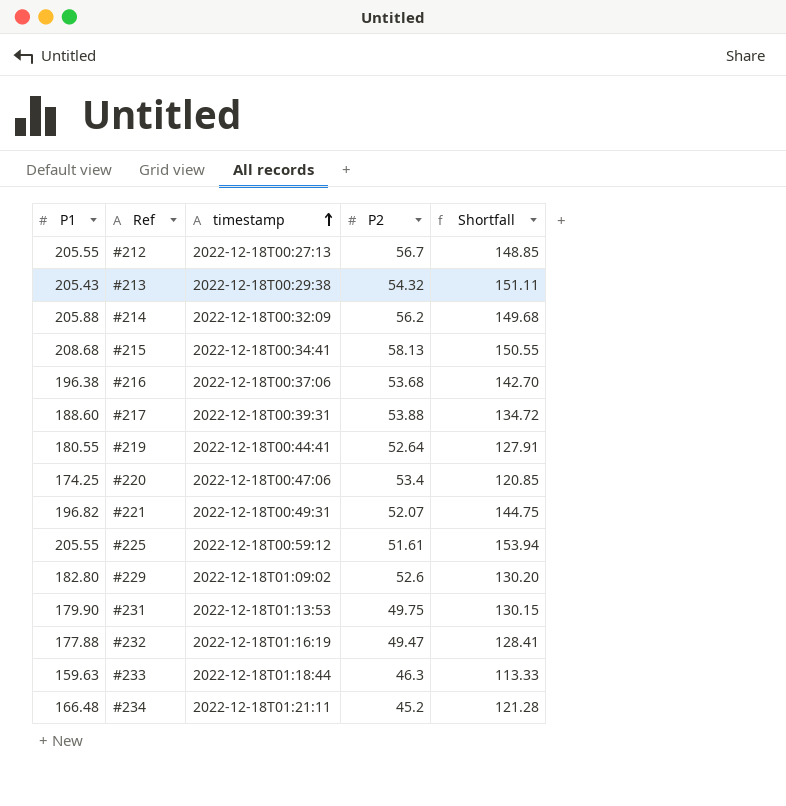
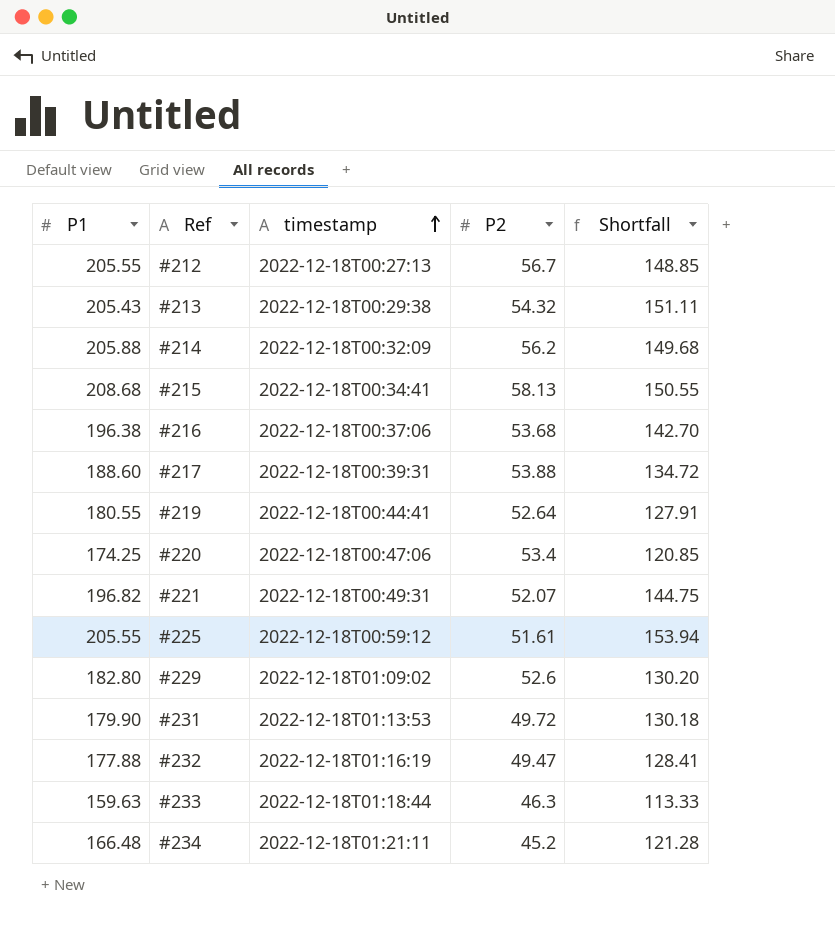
#231 | P2: 49.75 -> 49.72
#231 | Shortfall: 130.15 -> 130.18

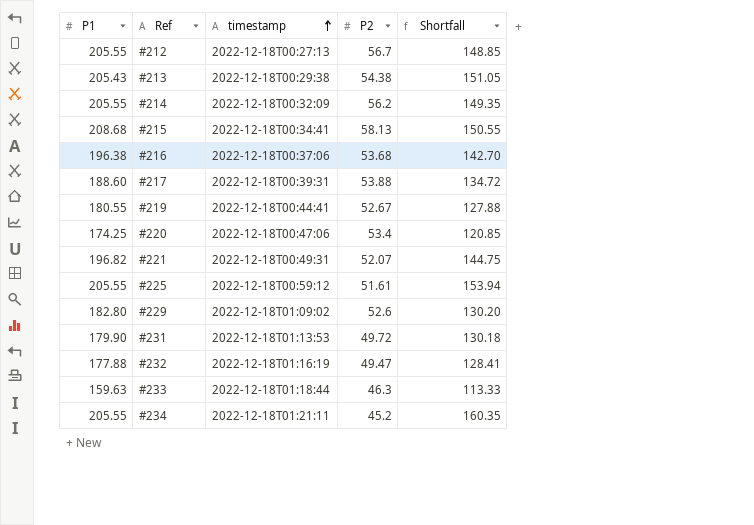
#213 | P2: 54.32 -> 54.38
#213 | Shortfall: 151.11 -> 151.05
#214 | P1: 205.88 -> 205.55
#214 | Shortfall: 149.68 -> 149.35
#219 | P2: 52.64 -> 52.67
#219 | Shortfall: 127.91 -> 127.88
#234 | P1: 166.48 -> 205.55
#234 | Shortfall: 121.28 -> 160.35

